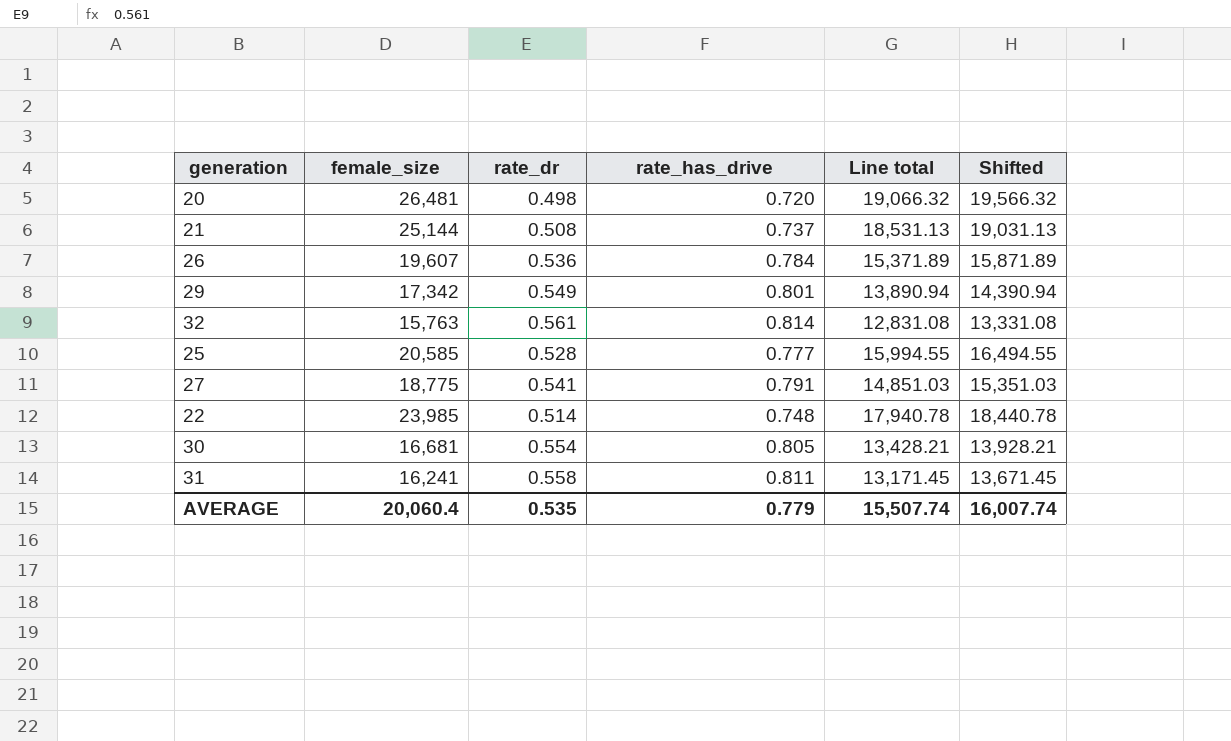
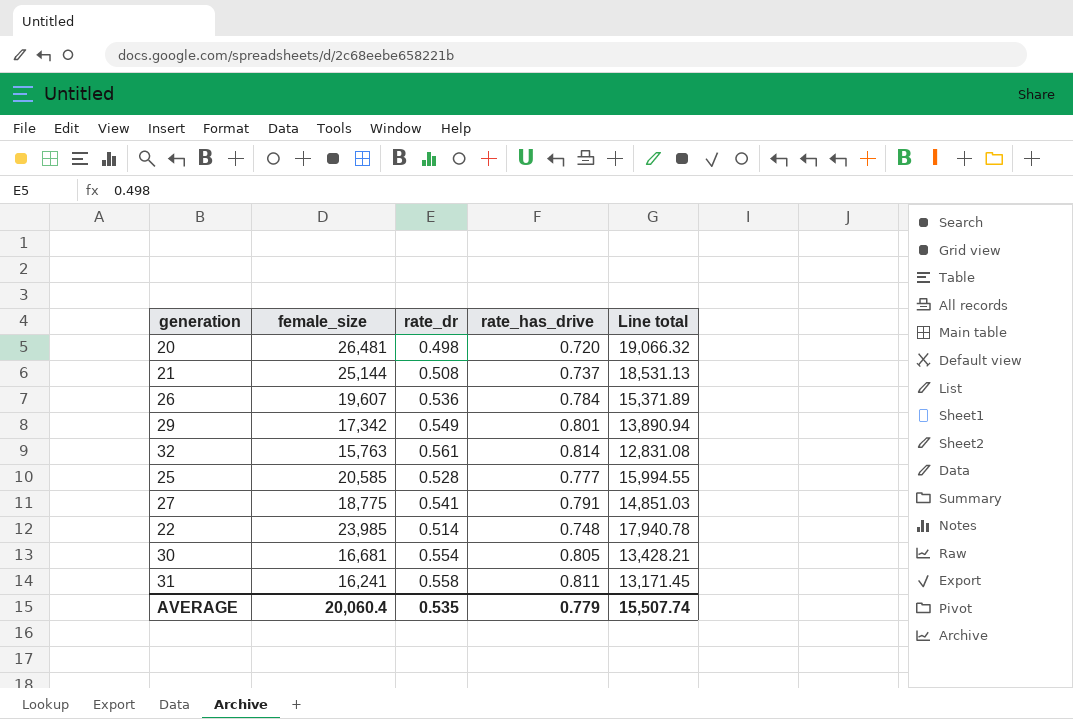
column Shifted | formula: [Line total] + 500 -> none

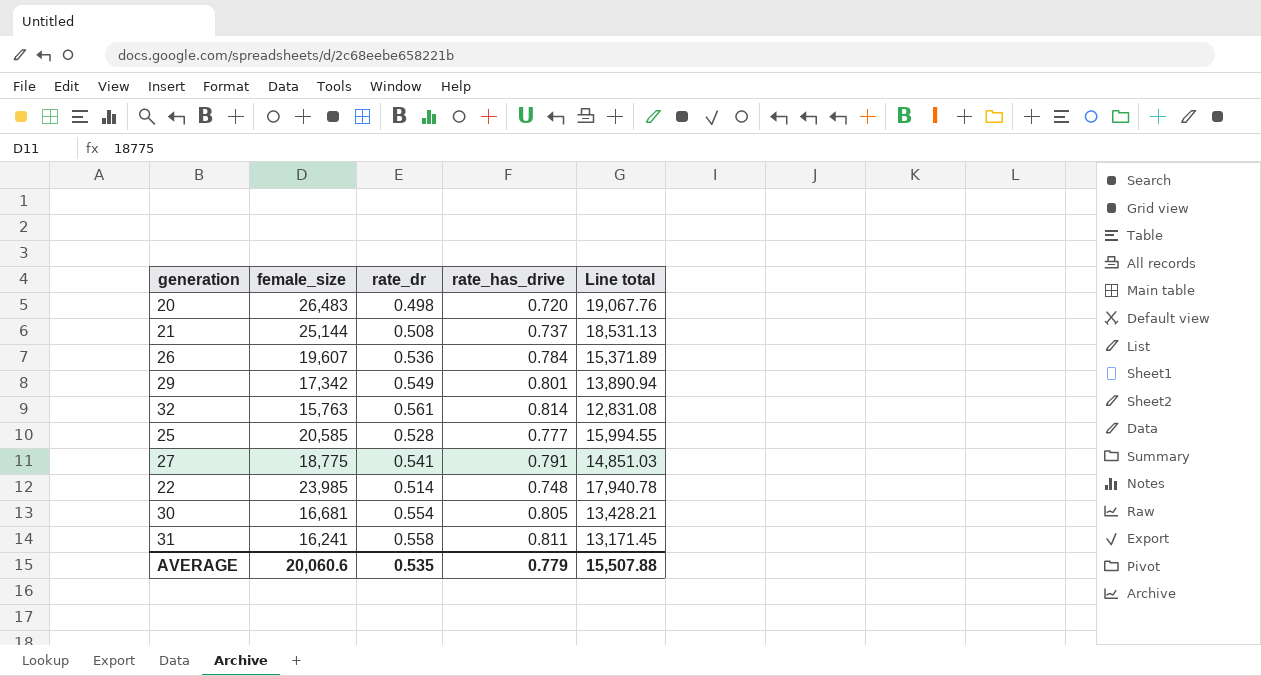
20 | female_size: 26,481 -> 26,483
20 | Line total: 19,066.32 -> 19,067.76
AVERAGE | female_size: 20,060.4 -> 20,060.6
AVERAGE | Line total: 15,507.74 -> 15,507.88

